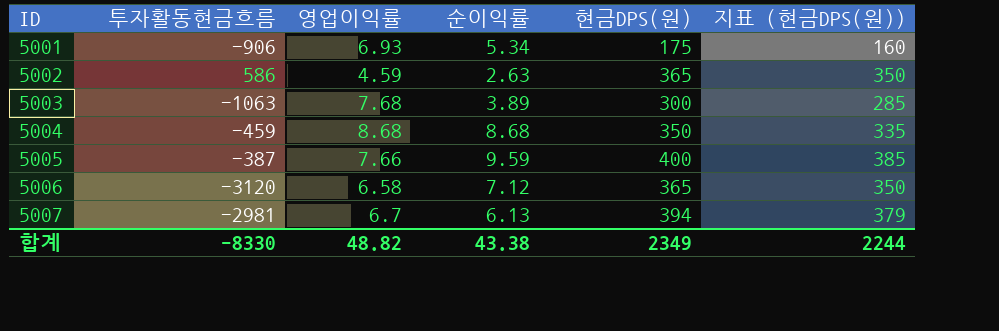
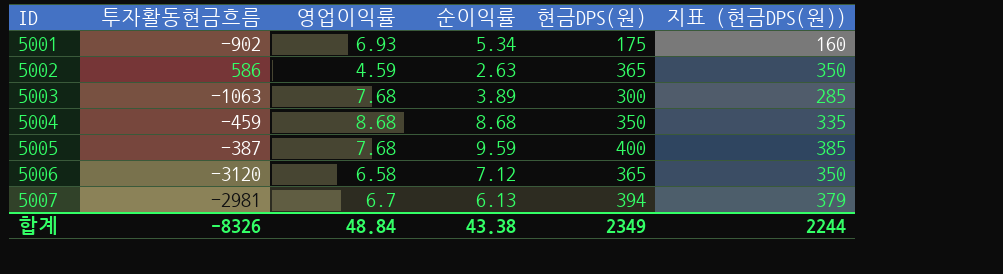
5001 | 투자활동현금흐름: -906 -> -902
5005 | 영업이익률: 7.66 -> 7.68
합계 | 투자활동현금흐름: -8330 -> -8326
합계 | 영업이익률: 48.82 -> 48.84

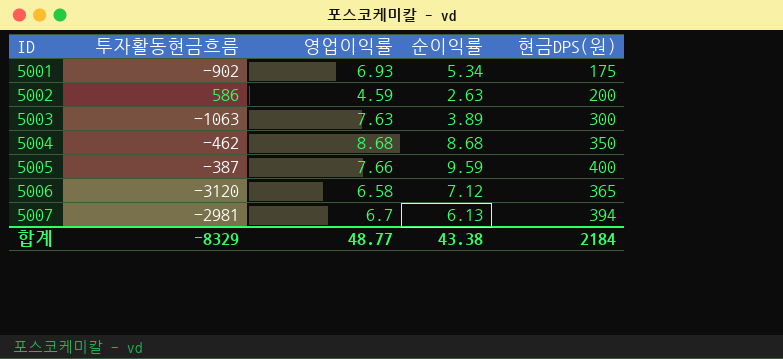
column 지표 (현금DPS(원)) | formula: [현금DPS(원)] - 15 -> none
5002 | 현금DPS(원): 365 -> 200
5003 | 영업이익률: 7.68 -> 7.63
5004 | 투자활동현금흐름: -459 -> -462
5005 | 영업이익률: 7.68 -> 7.66
합계 | 투자활동현금흐름: -8326 -> -8329
합계 | 영업이익률: 48.84 -> 48.77
합계 | 현금DPS(원): 2349 -> 2184

